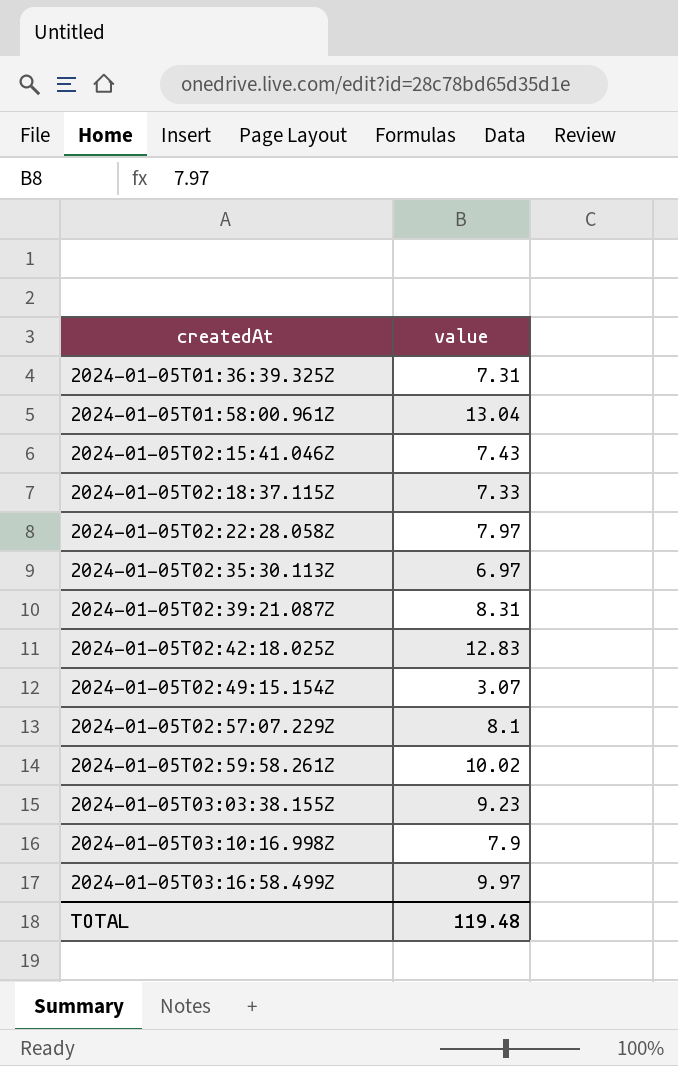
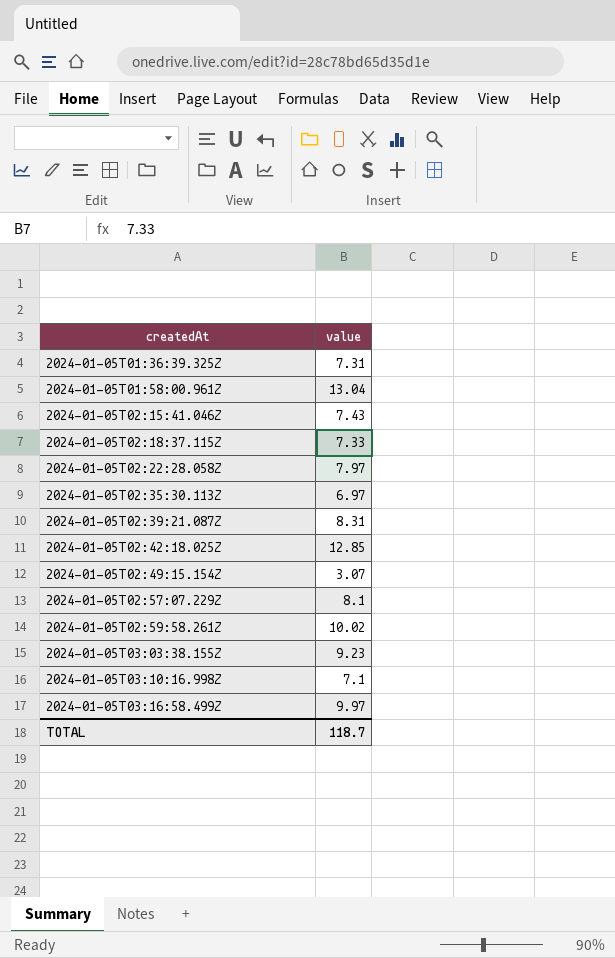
2024-01-05T02:42:18.025Z | value: 12.83 -> 12.85
2024-01-05T03:10:16.998Z | value: 7.9 -> 7.1
TOTAL | value: 119.48 -> 118.7

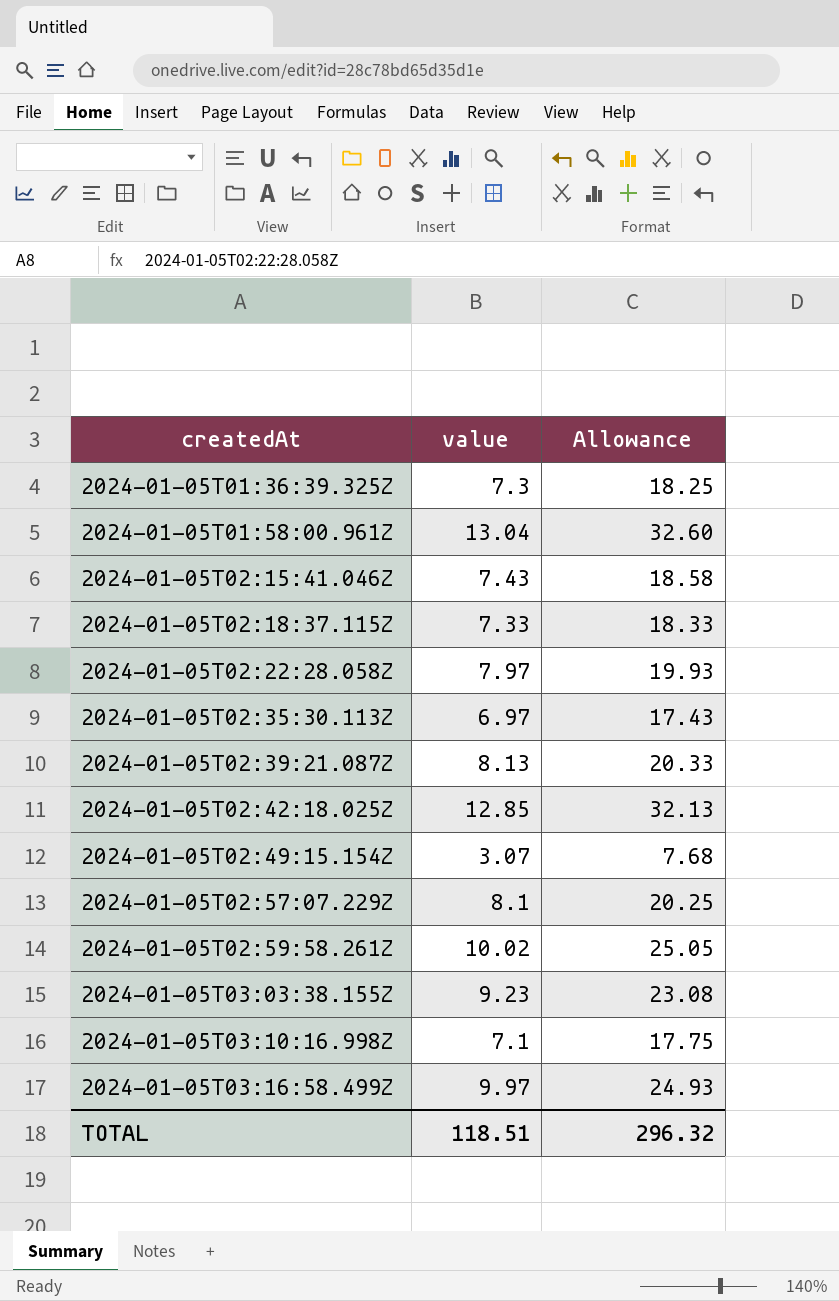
column Allowance | formula: none -> [value] * 2.5
2024-01-05T01:36:39.325Z | value: 7.31 -> 7.3
2024-01-05T02:39:21.087Z | value: 8.31 -> 8.13
TOTAL | value: 118.7 -> 118.51

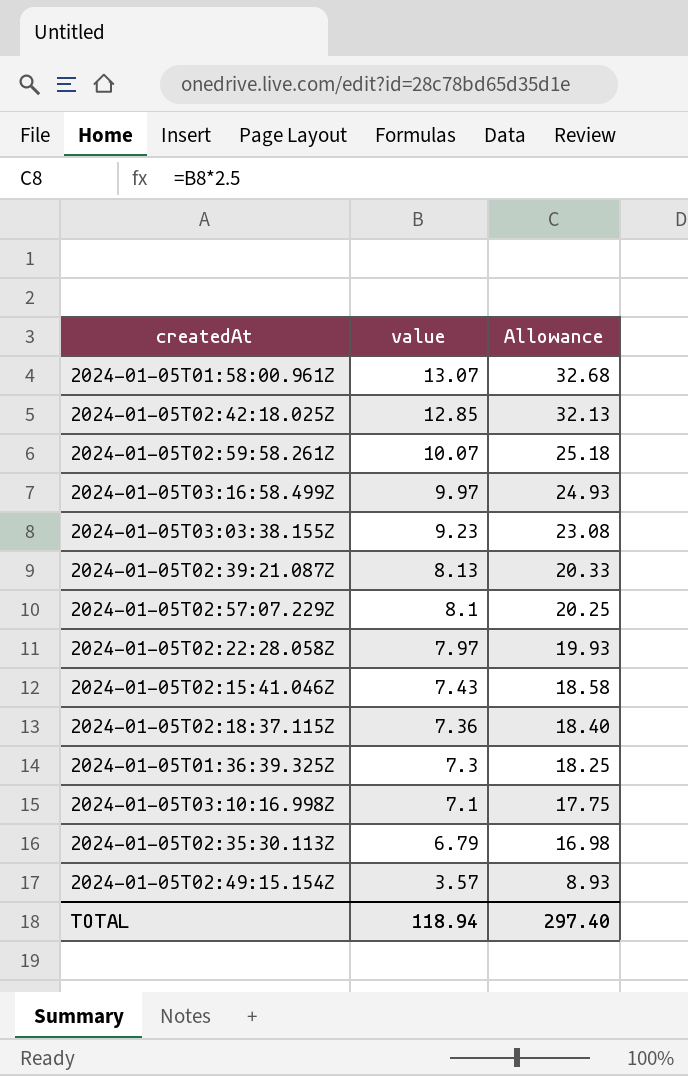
row order: createdAt ascending -> value descending
2024-01-05T01:58:00.961Z | value: 13.04 -> 13.07
2024-01-05T01:58:00.961Z | Allowance: 32.60 -> 32.68
2024-01-05T02:59:58.261Z | value: 10.02 -> 10.07
2024-01-05T02:59:58.261Z | Allowance: 25.05 -> 25.18
2024-01-05T02:18:37.115Z | value: 7.33 -> 7.36
2024-01-05T02:18:37.115Z | Allowance: 18.33 -> 18.40
2024-01-05T02:35:30.113Z | value: 6.97 -> 6.79
2024-01-05T02:35:30.113Z | Allowance: 17.43 -> 16.98
2024-01-05T02:49:15.154Z | value: 3.07 -> 3.57
2024-01-05T02:49:15.154Z | Allowance: 7.68 -> 8.93
TOTAL | value: 118.51 -> 118.94
TOTAL | Allowance: 296.32 -> 297.40

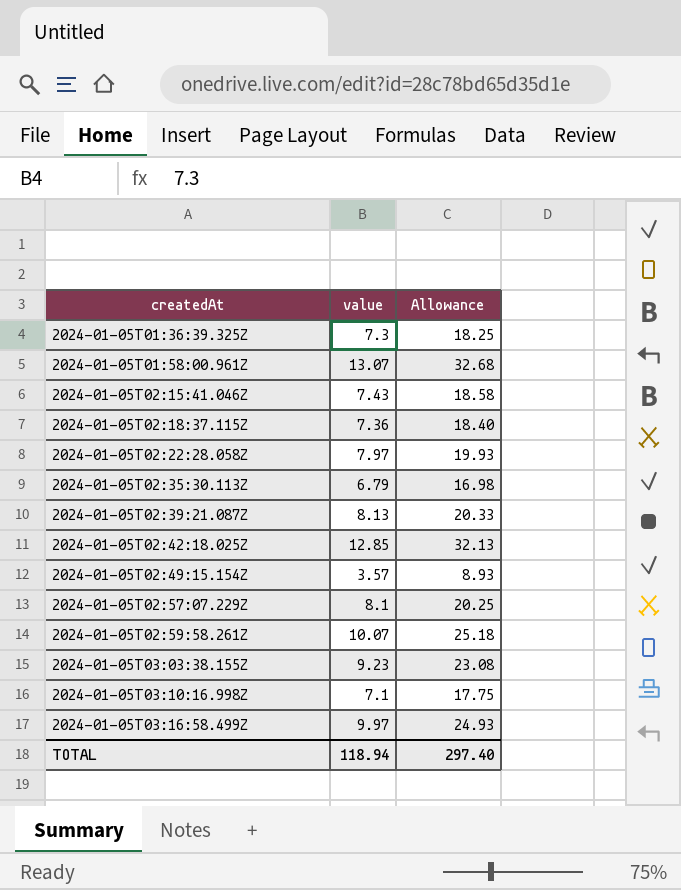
row order: value descending -> createdAt ascending

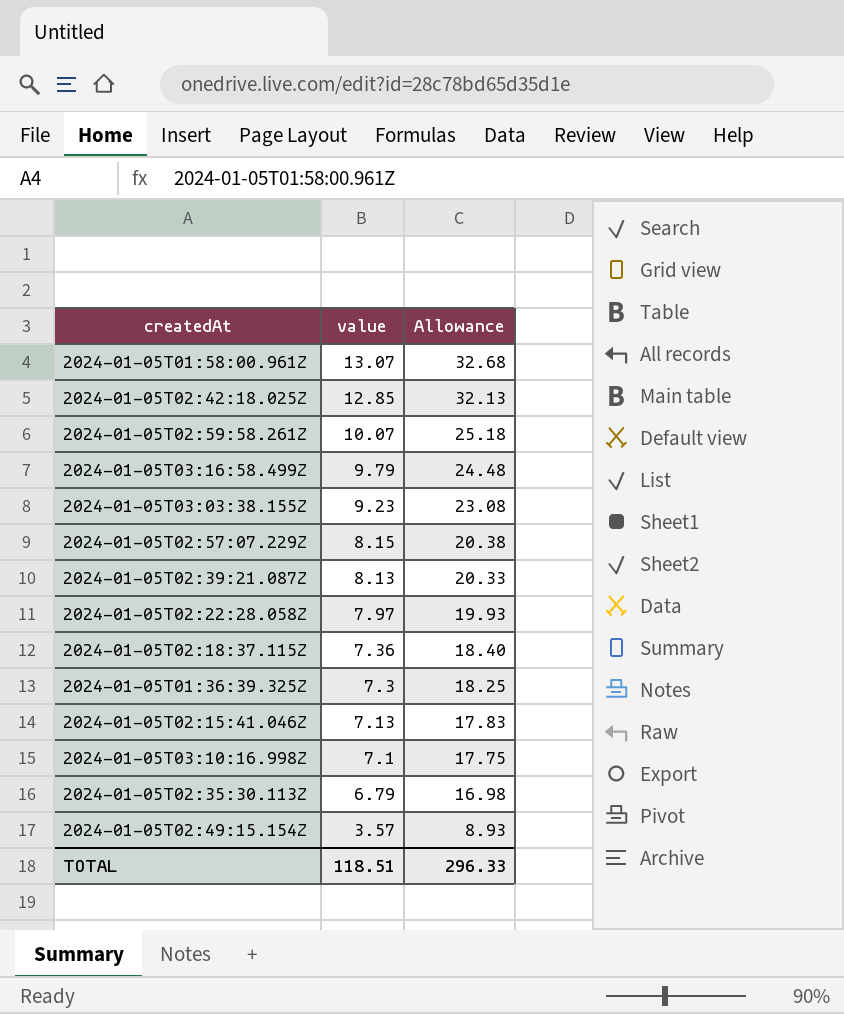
row order: createdAt ascending -> value descending
2024-01-05T03:16:58.499Z | value: 9.97 -> 9.79
2024-01-05T03:16:58.499Z | Allowance: 24.93 -> 24.48
2024-01-05T02:57:07.229Z | value: 8.1 -> 8.15
2024-01-05T02:57:07.229Z | Allowance: 20.25 -> 20.38
2024-01-05T02:15:41.046Z | value: 7.43 -> 7.13
2024-01-05T02:15:41.046Z | Allowance: 18.58 -> 17.83
TOTAL | value: 118.94 -> 118.51
TOTAL | Allowance: 297.40 -> 296.33

